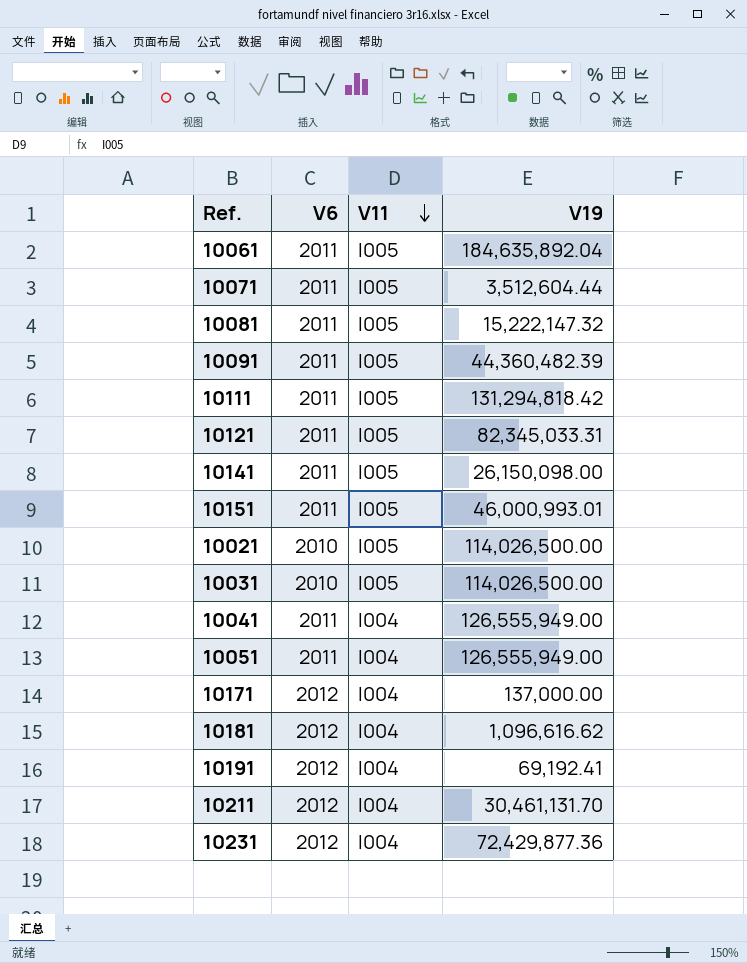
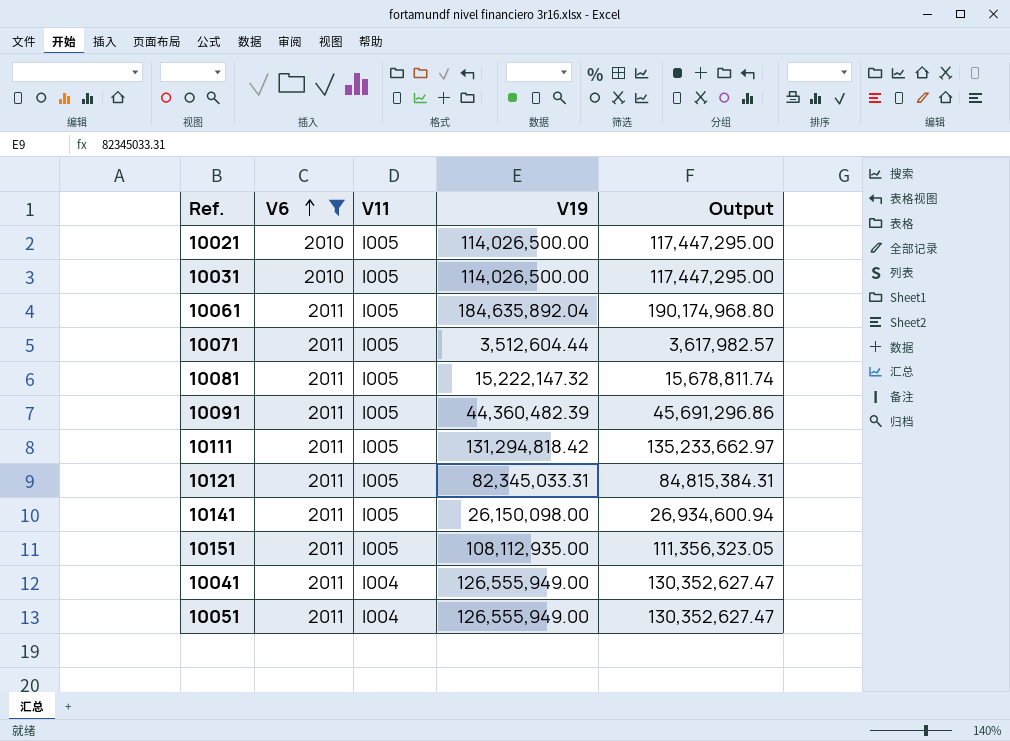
filter: none -> V6 != 2012
row order: V11 descending -> V6 ascending
column Output | formula: none -> [V19] * 1.03
10151 | V19: 46,000,993.01 -> 108,112,935.00

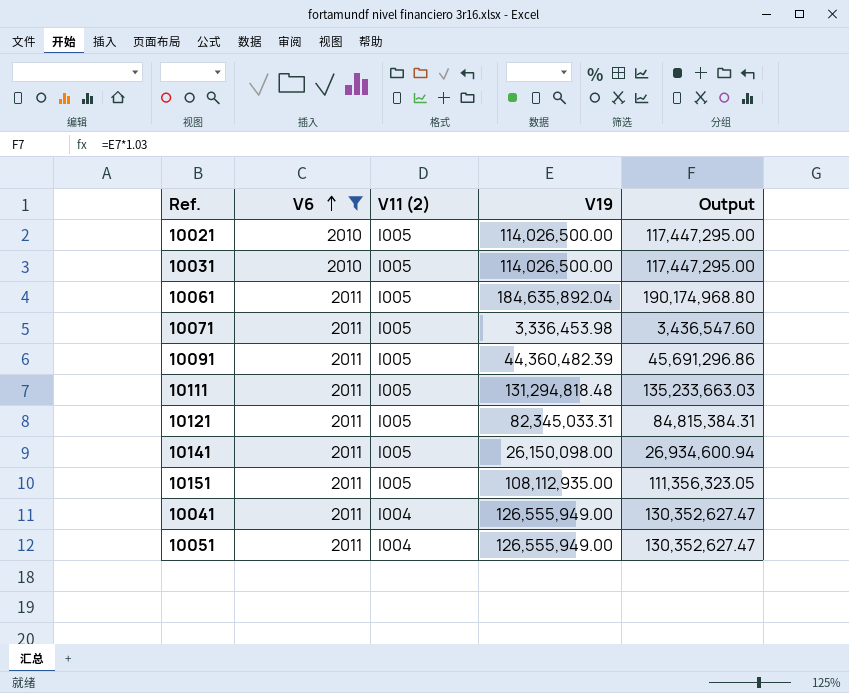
column name: V11 -> V11 (2)
row 10081: 2011 | I005 | 15,222,147.32 | 15,678,811.74 -> none
10071 | V19: 3,512,604.44 -> 3,336,453.98
10071 | Output: 3,617,982.57 -> 3,436,547.60
10111 | V19: 131,294,818.42 -> 131,294,818.48
10111 | Output: 135,233,662.97 -> 135,233,663.03

